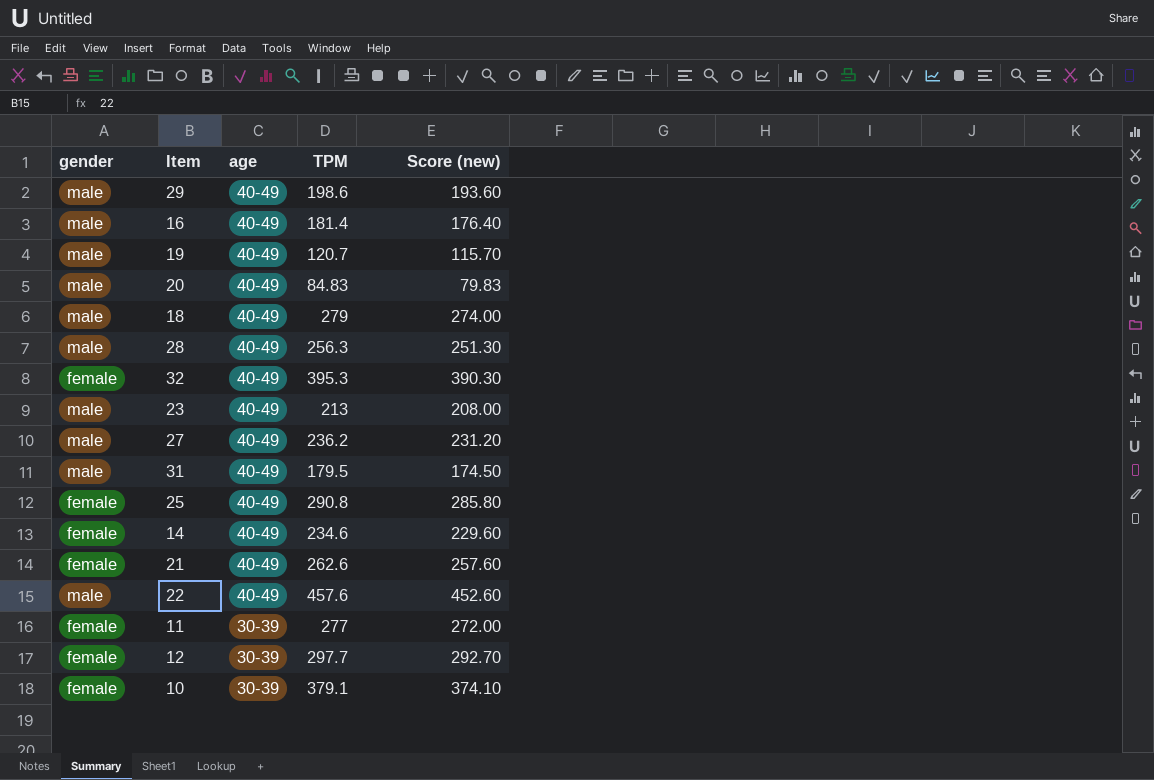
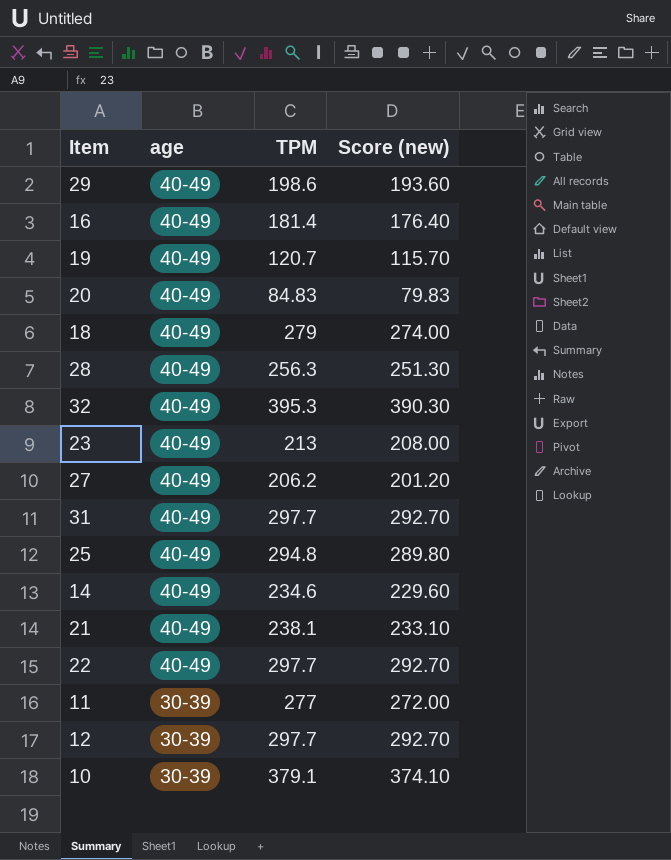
column gender | position: 1 -> none
27 | TPM: 236.2 -> 206.2
27 | Score (new): 231.20 -> 201.20
31 | TPM: 179.5 -> 297.7
31 | Score (new): 174.50 -> 292.70
25 | TPM: 290.8 -> 294.8
25 | Score (new): 285.80 -> 289.80
21 | TPM: 262.6 -> 238.1
21 | Score (new): 257.60 -> 233.10
22 | TPM: 457.6 -> 297.7
22 | Score (new): 452.60 -> 292.70

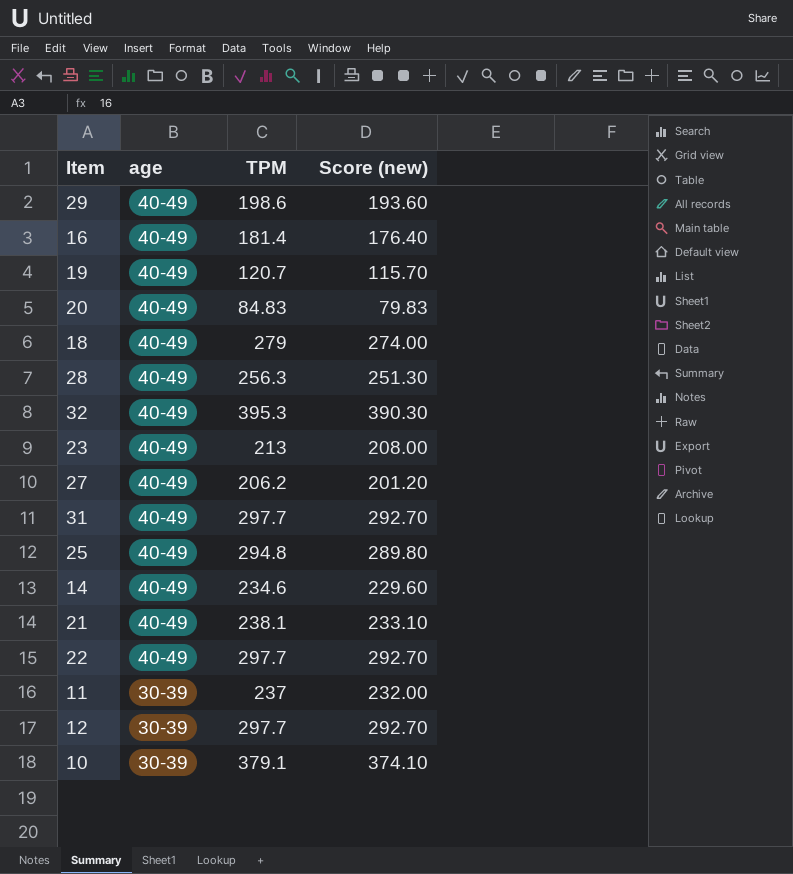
11 | TPM: 277 -> 237
11 | Score (new): 272.00 -> 232.00

